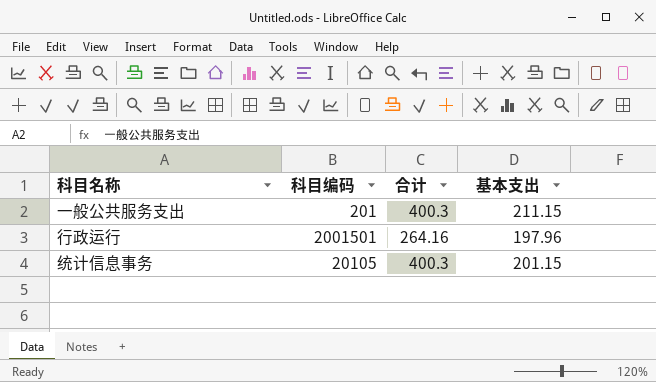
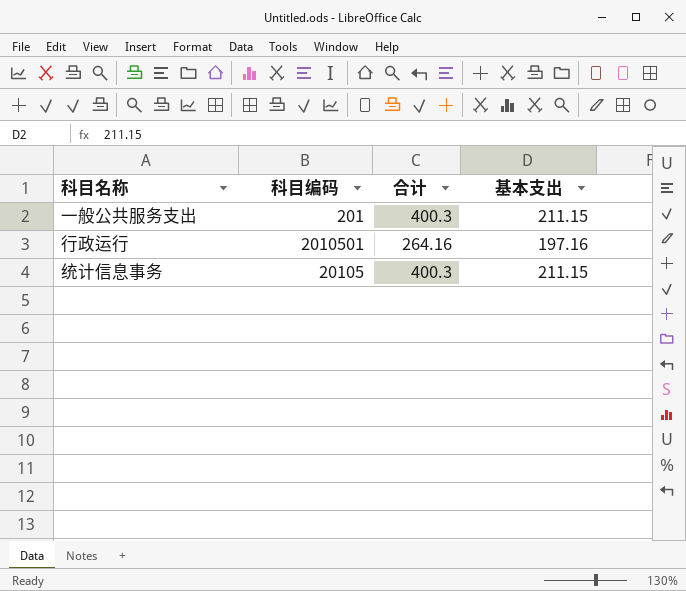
行政运行 | 科目编码: 2001501 -> 2010501
行政运行 | 基本支出: 197.96 -> 197.16
统计信息事务 | 基本支出: 201.15 -> 211.15

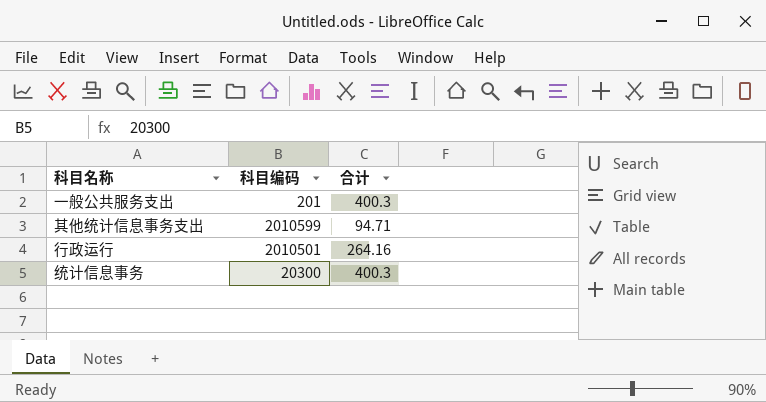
column 基本支出 | position: 4 -> none
row 其他统计信息事务支出: none -> 2010599 | 94.71
统计信息事务 | 科目编码: 20105 -> 20300

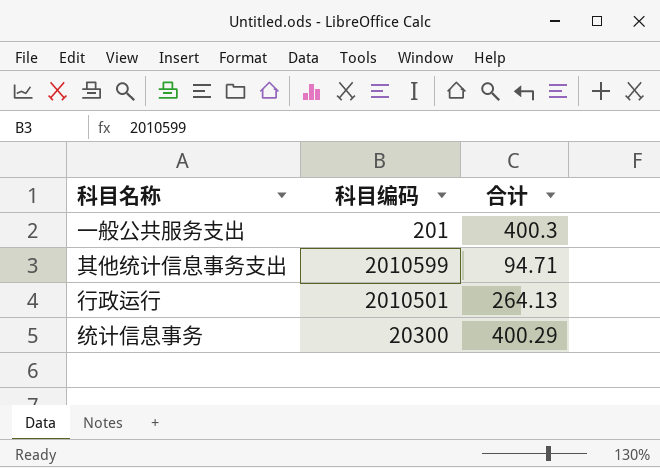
行政运行 | 合计: 264.16 -> 264.13
统计信息事务 | 合计: 400.3 -> 400.29

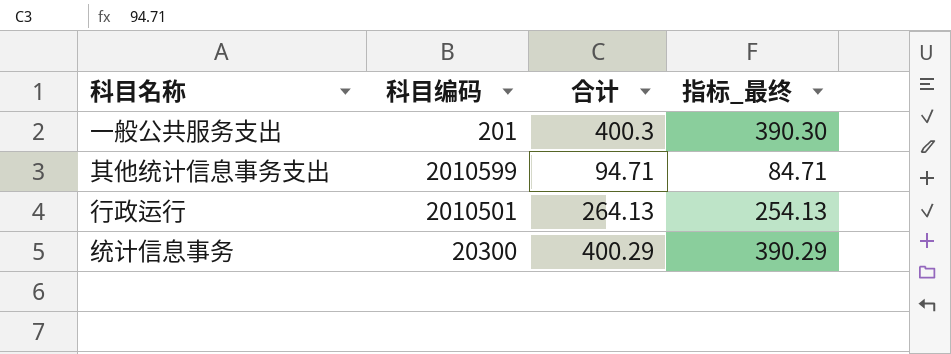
column 指标_最终 | formula: none -> [合计] - 10

